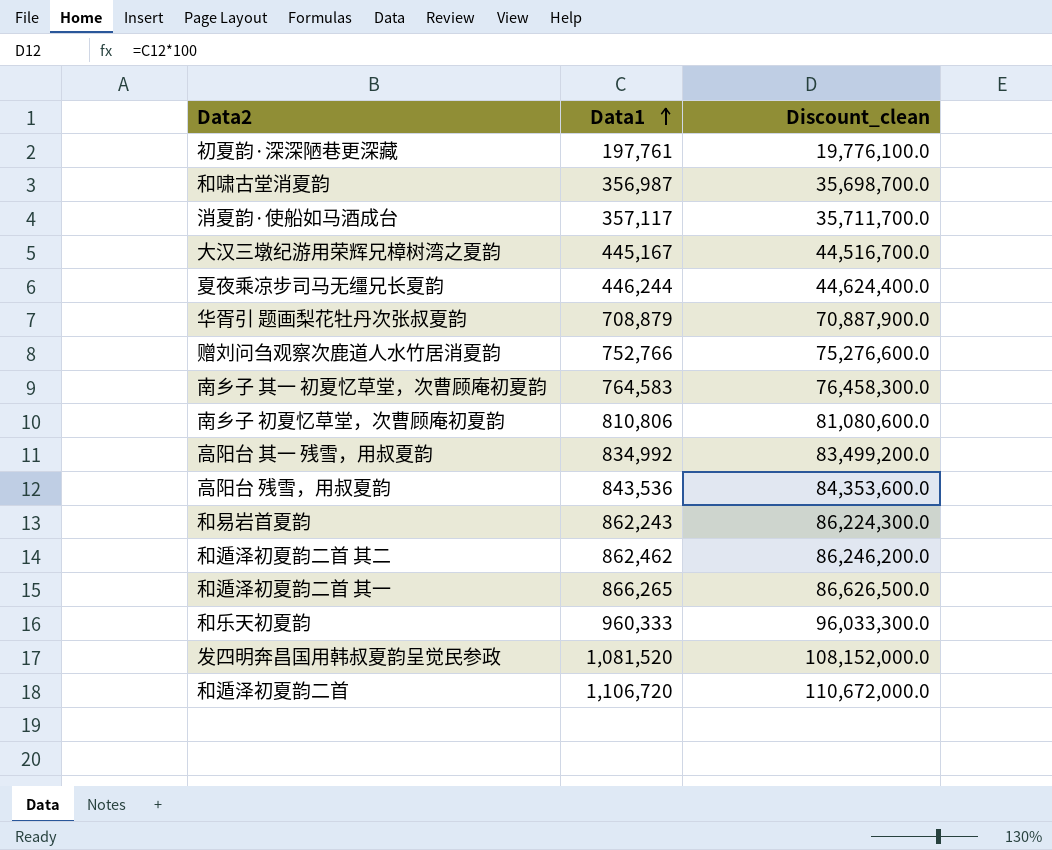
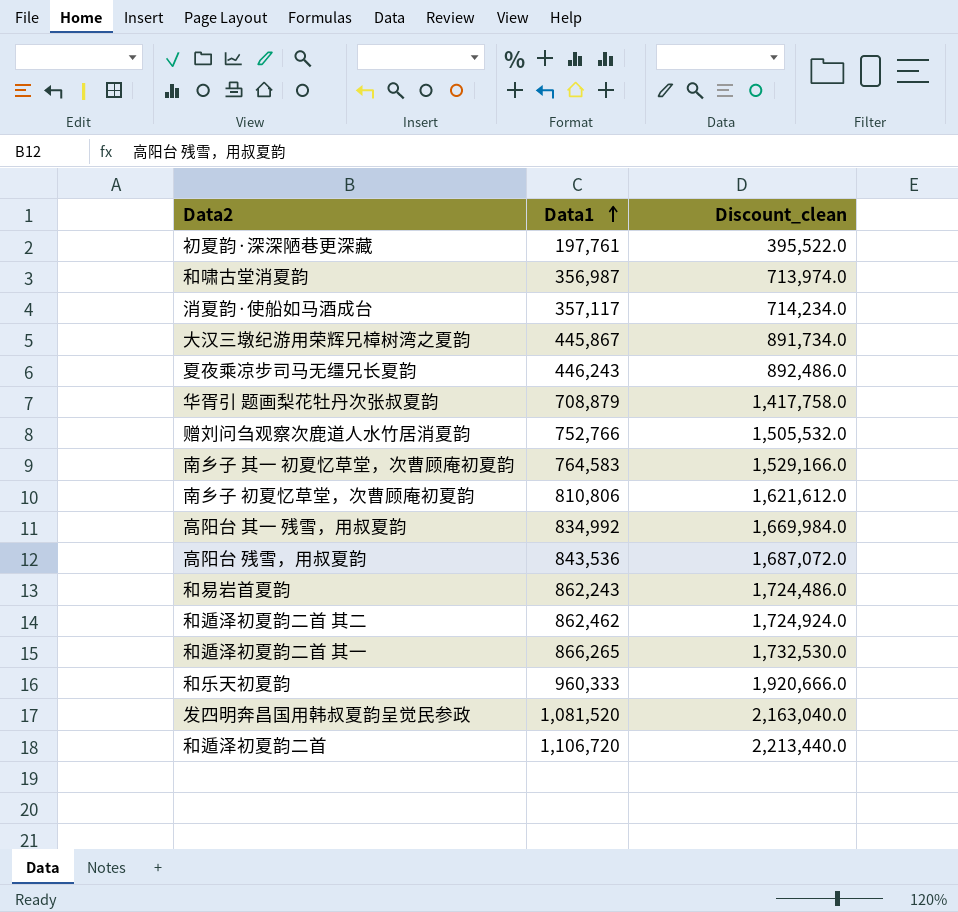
column Discount_clean | formula: [Data1] * 100 -> [Data1] * 2
大汉三墩纪游用荣辉兄樟树湾之夏韵 | Data1: 445,167 -> 445,867
夏夜乘凉步司马无缰兄长夏韵 | Data1: 446,244 -> 446,243

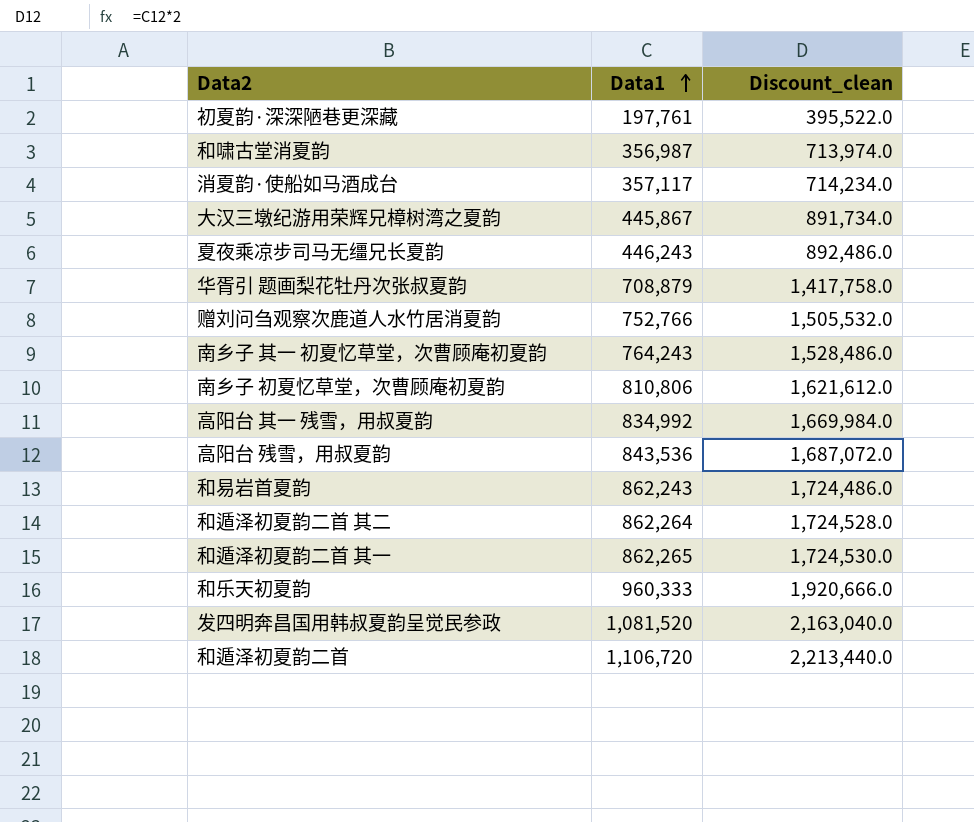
南乡子 其一 初夏忆草堂，次曹顾庵初夏韵 | Data1: 764,583 -> 764,243
南乡子 其一 初夏忆草堂，次曹顾庵初夏韵 | Discount_clean: 1,529,166.0 -> 1,528,486.0
和遁泽初夏韵二首 其二 | Data1: 862,462 -> 862,264
和遁泽初夏韵二首 其二 | Discount_clean: 1,724,924.0 -> 1,724,528.0
和遁泽初夏韵二首 其一 | Data1: 866,265 -> 862,265
和遁泽初夏韵二首 其一 | Discount_clean: 1,732,530.0 -> 1,724,530.0

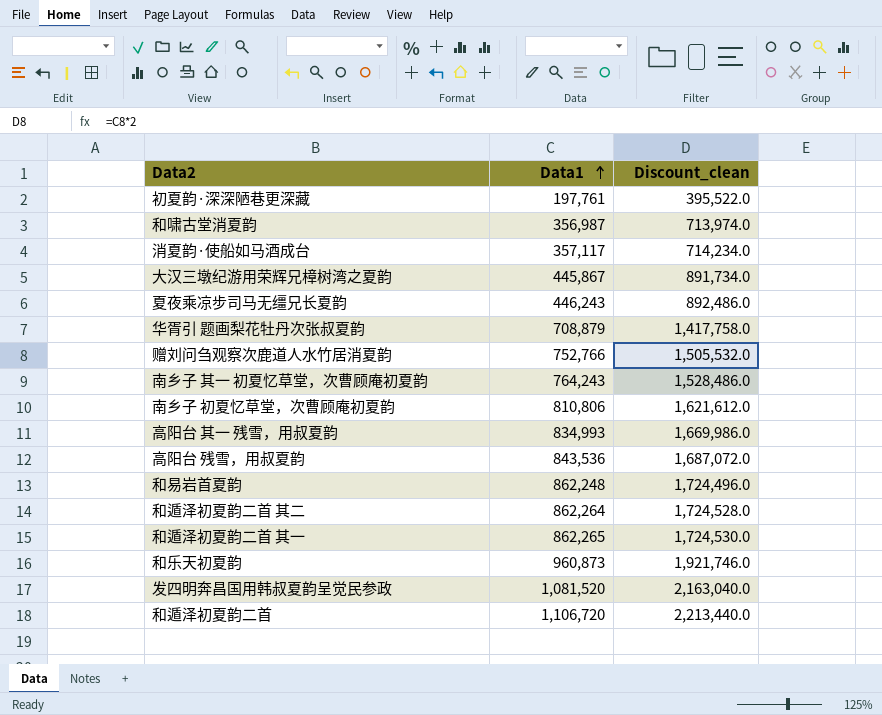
高阳台 其一 残雪，用叔夏韵 | Data1: 834,992 -> 834,993
高阳台 其一 残雪，用叔夏韵 | Discount_clean: 1,669,984.0 -> 1,669,986.0
和易岩首夏韵 | Data1: 862,243 -> 862,248
和易岩首夏韵 | Discount_clean: 1,724,486.0 -> 1,724,496.0
和乐天初夏韵 | Data1: 960,333 -> 960,873
和乐天初夏韵 | Discount_clean: 1,920,666.0 -> 1,921,746.0

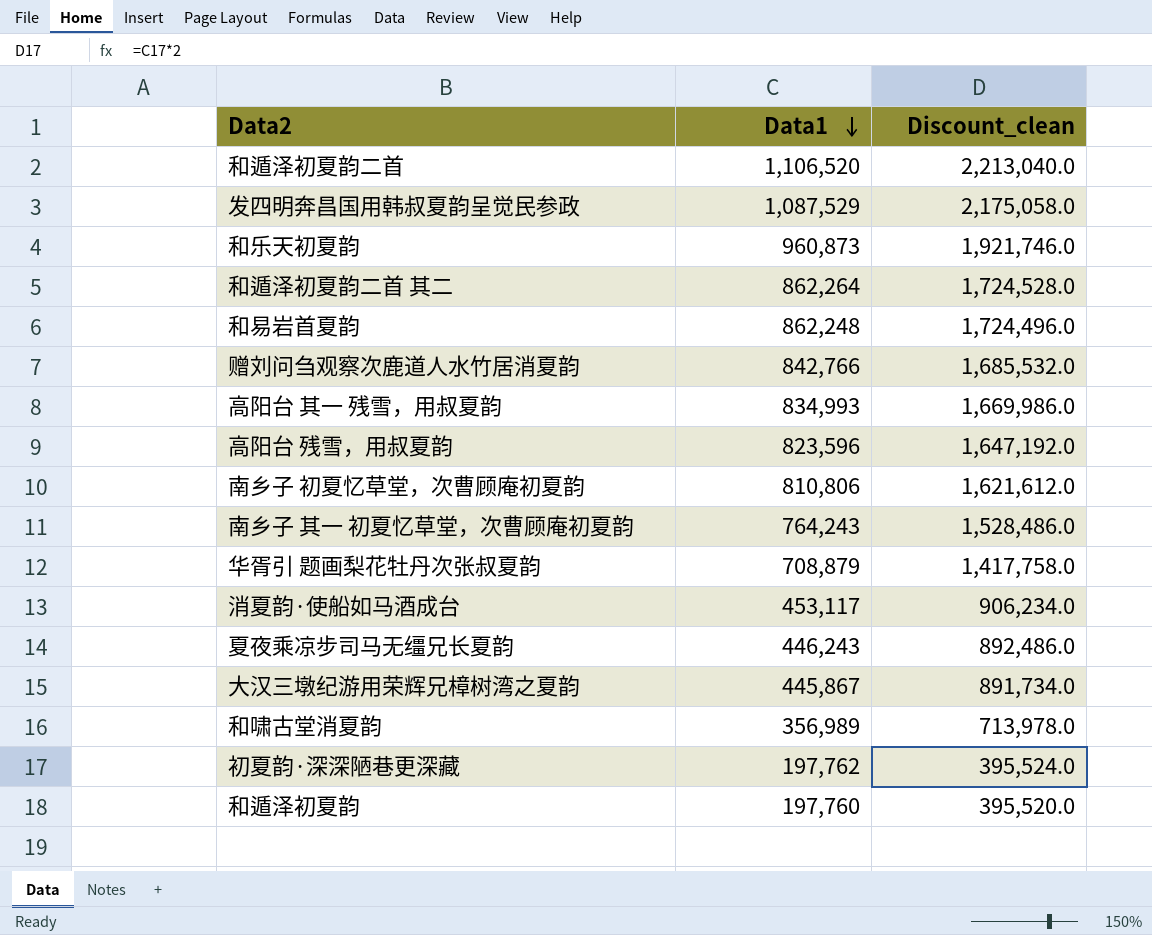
row order: Data1 ascending -> Data1 descending
row 和遁泽初夏韵二首 其一: 862,265 | 1,724,530.0 -> none
和遁泽初夏韵二首 | Data1: 1,106,720 -> 1,106,520
和遁泽初夏韵二首 | Discount_clean: 2,213,440.0 -> 2,213,040.0
发四明奔昌国用韩叔夏韵呈觉民参政 | Data1: 1,081,520 -> 1,087,529
发四明奔昌国用韩叔夏韵呈觉民参政 | Discount_clean: 2,163,040.0 -> 2,175,058.0
赠刘问刍观察次鹿道人水竹居消夏韵 | Data1: 752,766 -> 842,766
赠刘问刍观察次鹿道人水竹居消夏韵 | Discount_clean: 1,505,532.0 -> 1,685,532.0
高阳台 残雪，用叔夏韵 | Data1: 843,536 -> 823,596
高阳台 残雪，用叔夏韵 | Discount_clean: 1,687,072.0 -> 1,647,192.0
消夏韵·使船如马酒成台 | Data1: 357,117 -> 453,117
消夏韵·使船如马酒成台 | Discount_clean: 714,234.0 -> 906,234.0
和啸古堂消夏韵 | Data1: 356,987 -> 356,989
和啸古堂消夏韵 | Discount_clean: 713,974.0 -> 713,978.0
初夏韵·深深陋巷更深藏 | Data1: 197,761 -> 197,762
初夏韵·深深陋巷更深藏 | Discount_clean: 395,522.0 -> 395,524.0
row 和遁泽初夏韵: none -> 197,760 | 395,520.0

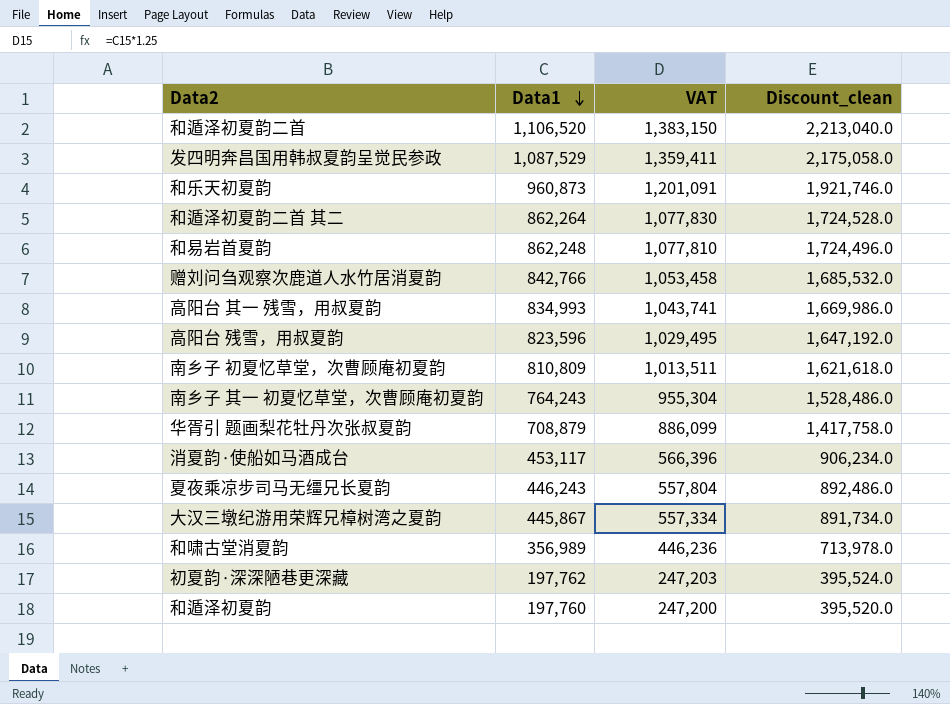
column VAT | formula: none -> [Data1] * 1.25
南乡子 初夏忆草堂，次曹顾庵初夏韵 | Data1: 810,806 -> 810,809
南乡子 初夏忆草堂，次曹顾庵初夏韵 | Discount_clean: 1,621,612.0 -> 1,621,618.0

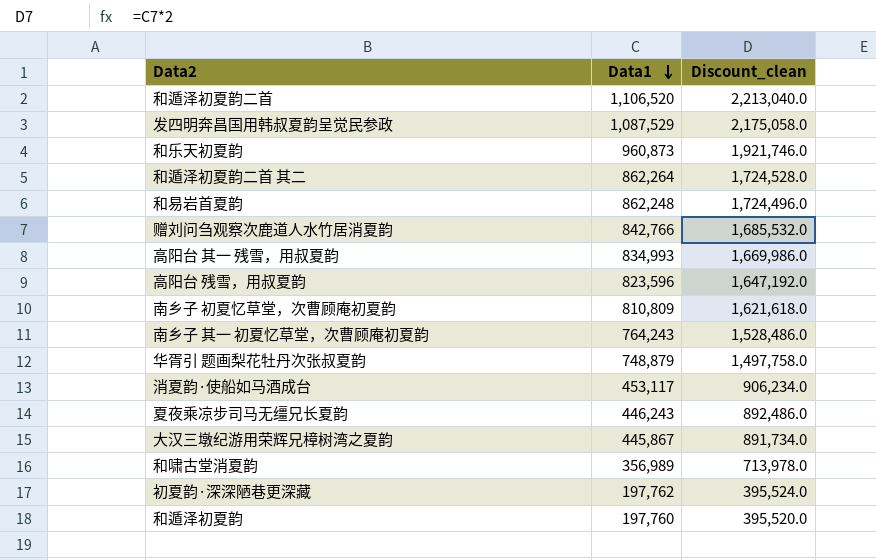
column VAT | formula: [Data1] * 1.25 -> none
华胥引 题画梨花牡丹次张叔夏韵 | Data1: 708,879 -> 748,879
华胥引 题画梨花牡丹次张叔夏韵 | Discount_clean: 1,417,758.0 -> 1,497,758.0

